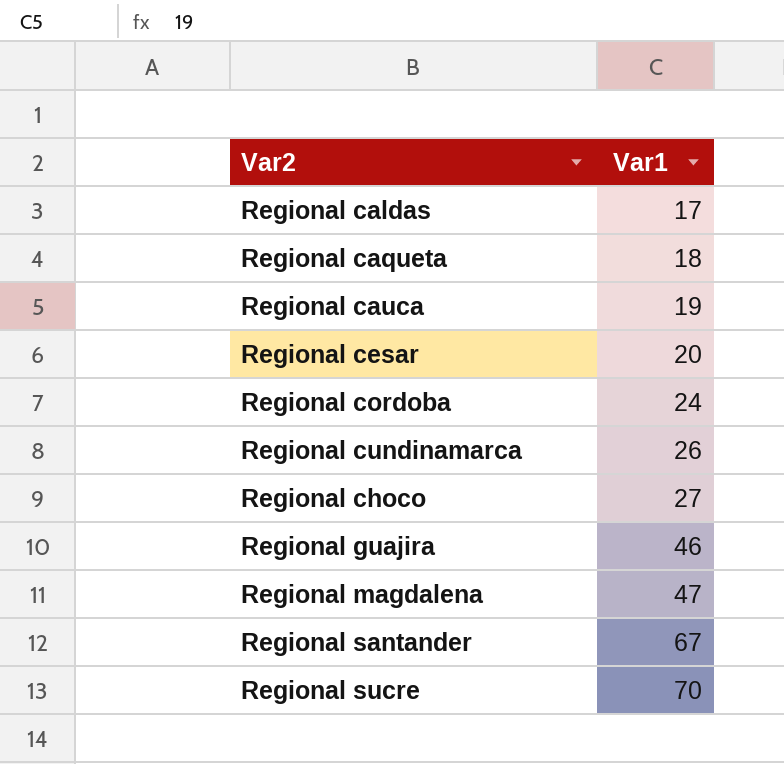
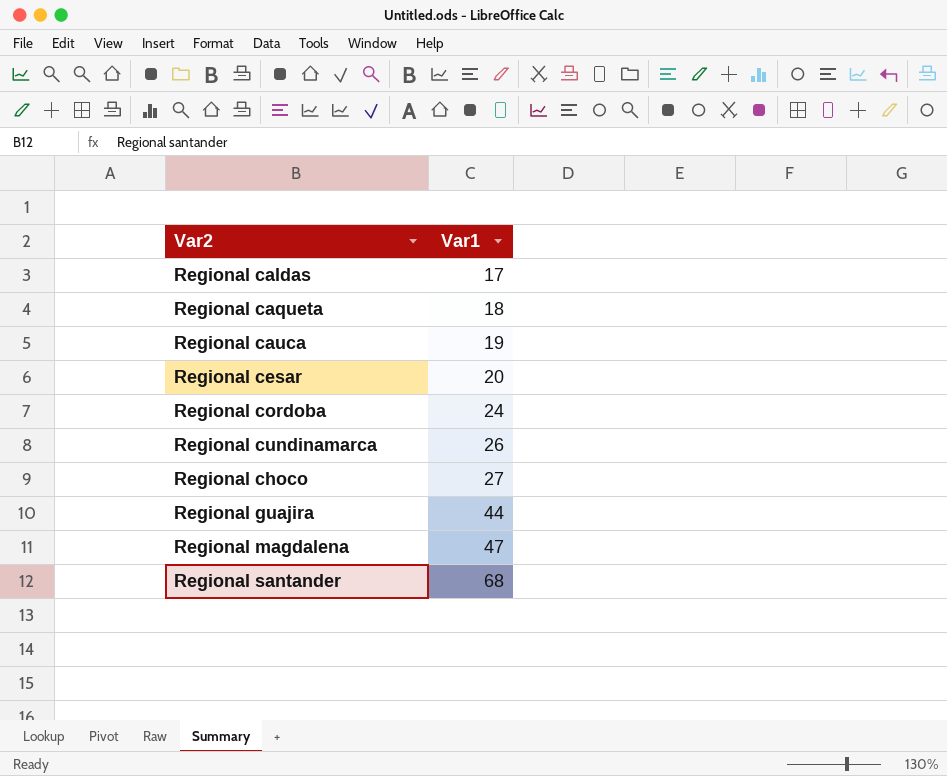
row Regional sucre: 70 -> none
Regional guajira | Var1: 46 -> 44
Regional santander | Var1: 67 -> 68

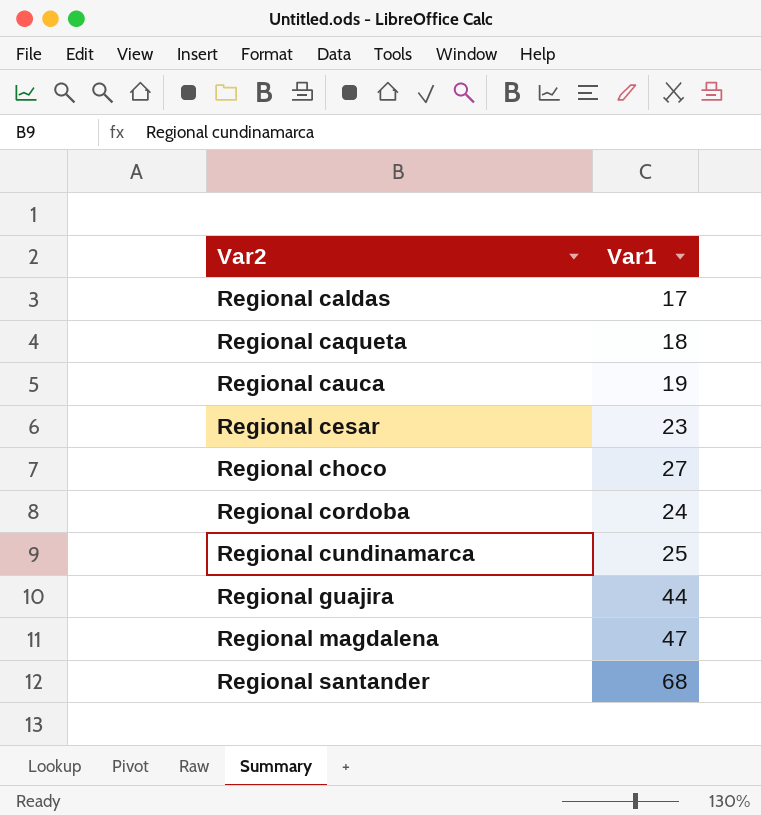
row order: Var1 ascending -> Var2 ascending
Regional cesar | Var1: 20 -> 23
Regional cundinamarca | Var1: 26 -> 25

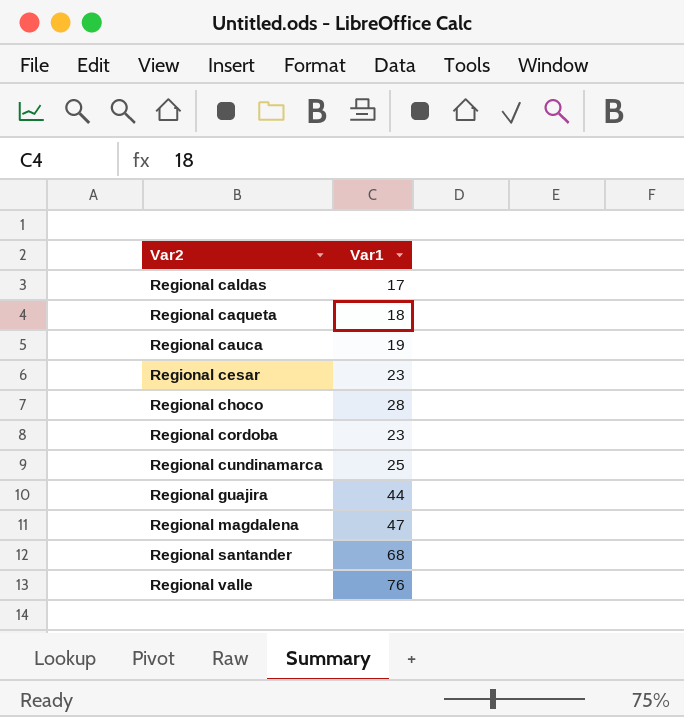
Regional choco | Var1: 27 -> 28
Regional cordoba | Var1: 24 -> 23
row Regional valle: none -> 76

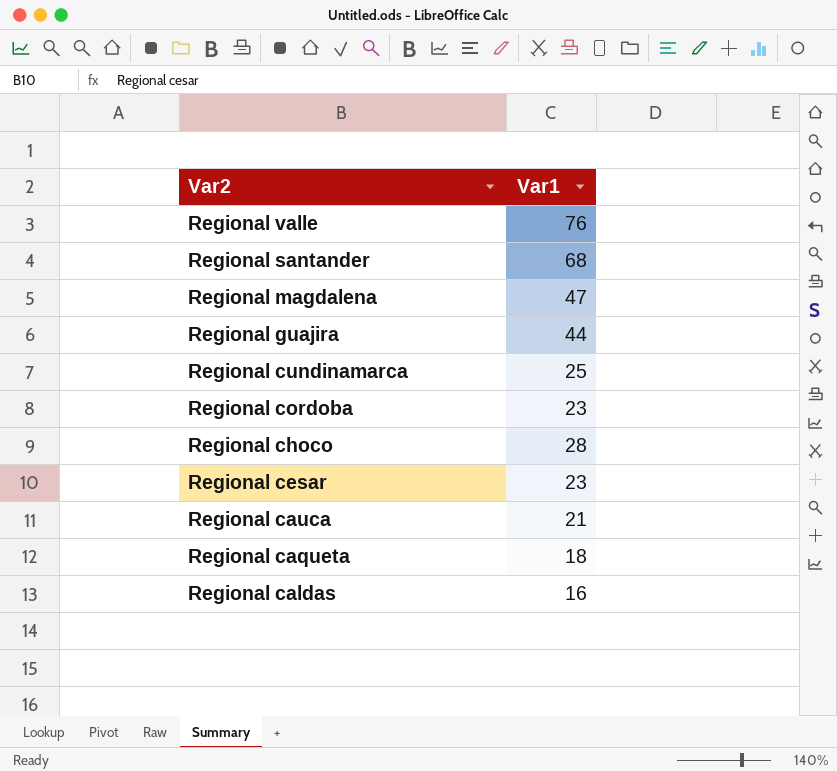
row order: Var2 ascending -> Var2 descending
Regional cauca | Var1: 19 -> 21
Regional caldas | Var1: 17 -> 16

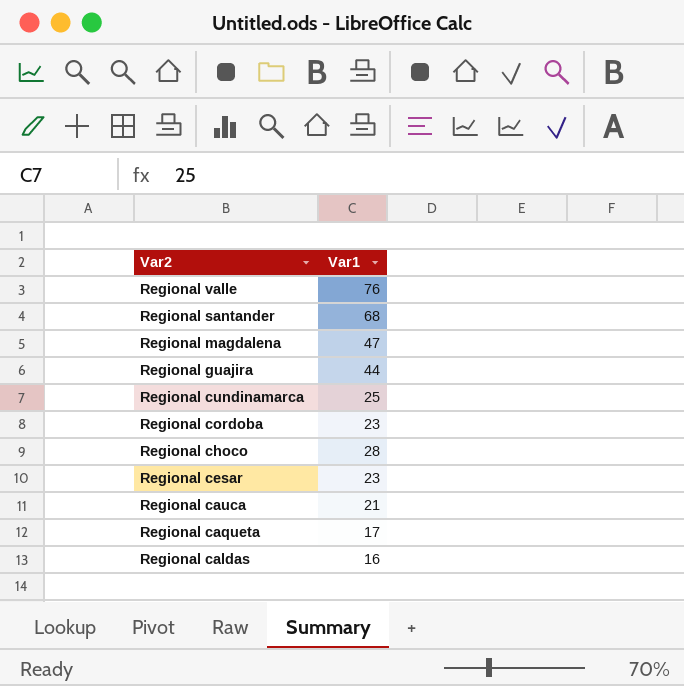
Regional caqueta | Var1: 18 -> 17

